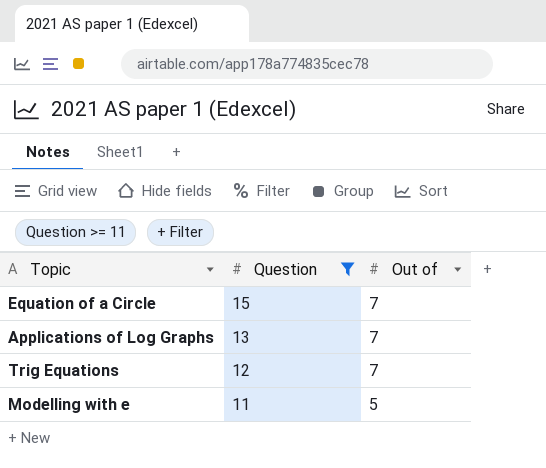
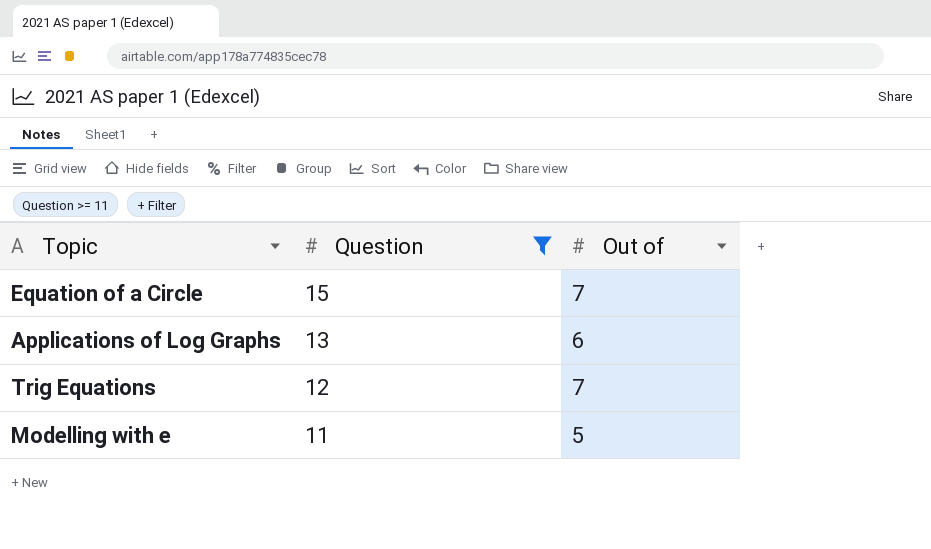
Applications of Log Graphs | Out of: 7 -> 6

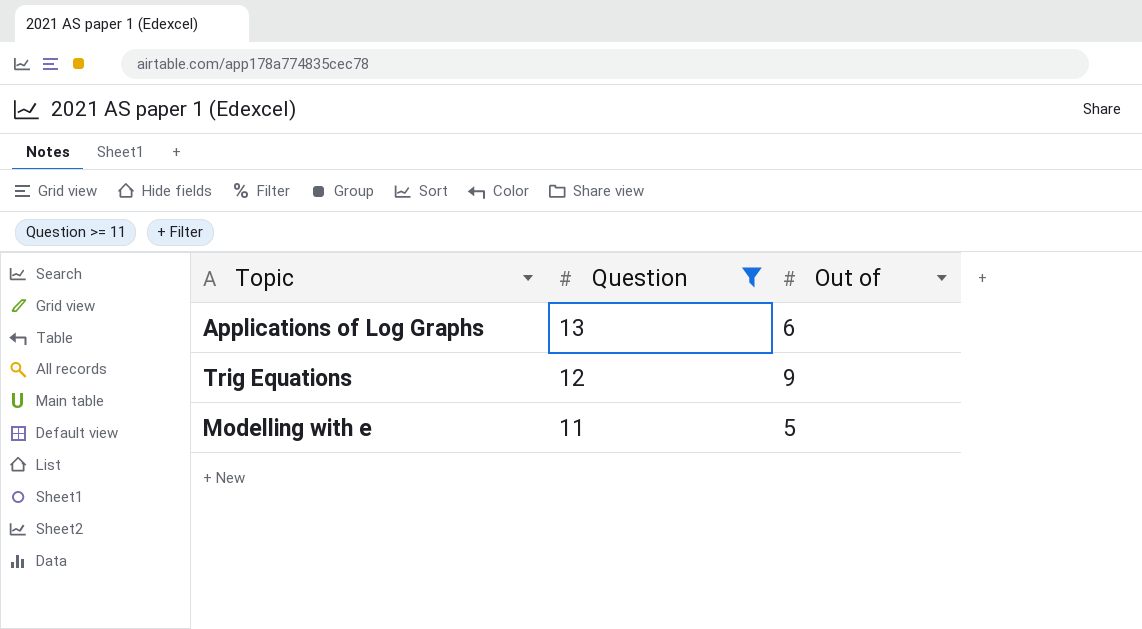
row Equation of a Circle: 15 | 7 -> none
Trig Equations | Out of: 7 -> 9

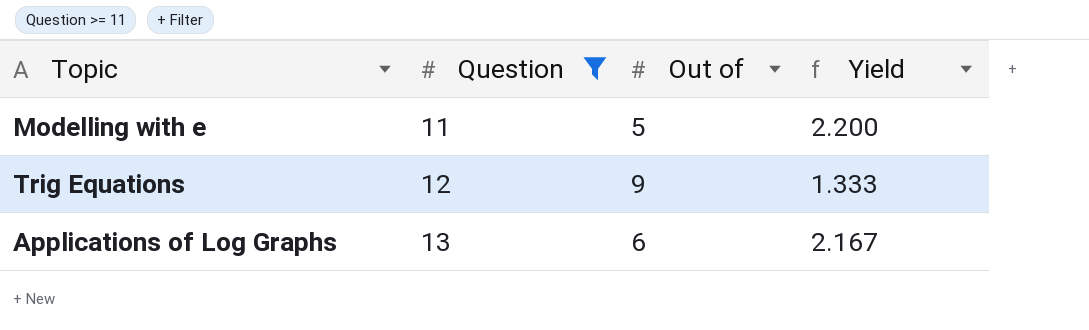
row order: Question descending -> Question ascending
column Yield | formula: none -> [Question] / [Out of]

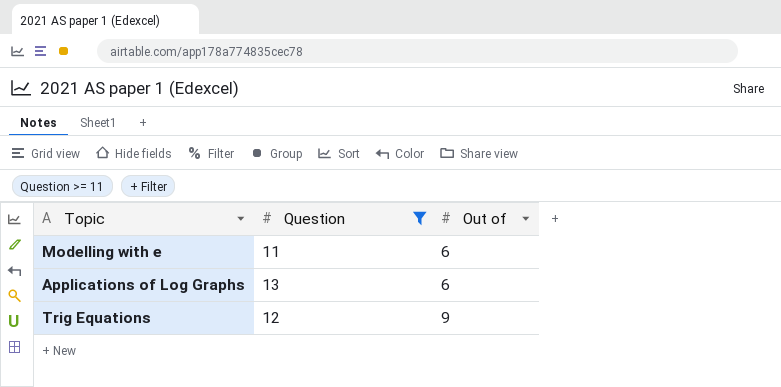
row order: Question ascending -> Out of ascending
column Yield | formula: [Question] / [Out of] -> none
Modelling with e | Out of: 5 -> 6

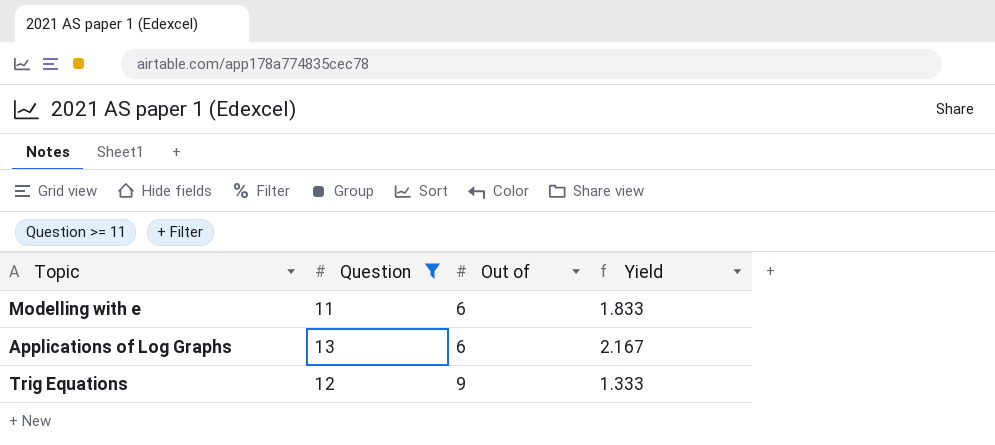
column Yield | formula: none -> [Question] / [Out of]

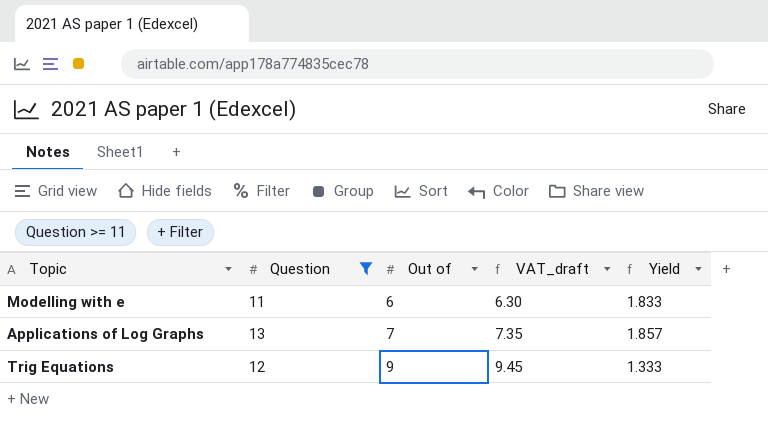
column VAT_draft | formula: none -> [Out of] * 1.05
Applications of Log Graphs | Out of: 6 -> 7
Applications of Log Graphs | Yield: 2.167 -> 1.857

